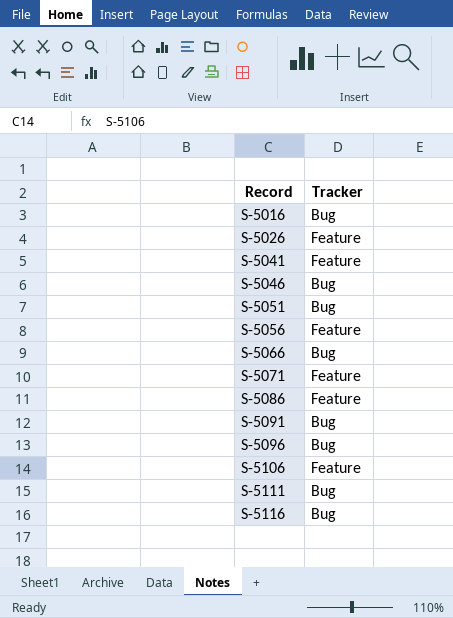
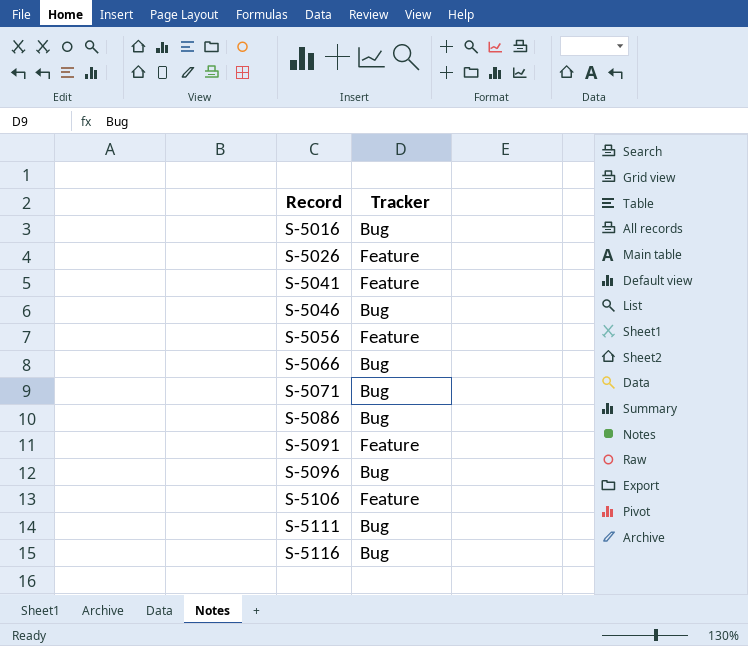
row S-5051: Bug -> none
S-5071 | Tracker: Feature -> Bug
S-5086 | Tracker: Feature -> Bug
S-5091 | Tracker: Bug -> Feature

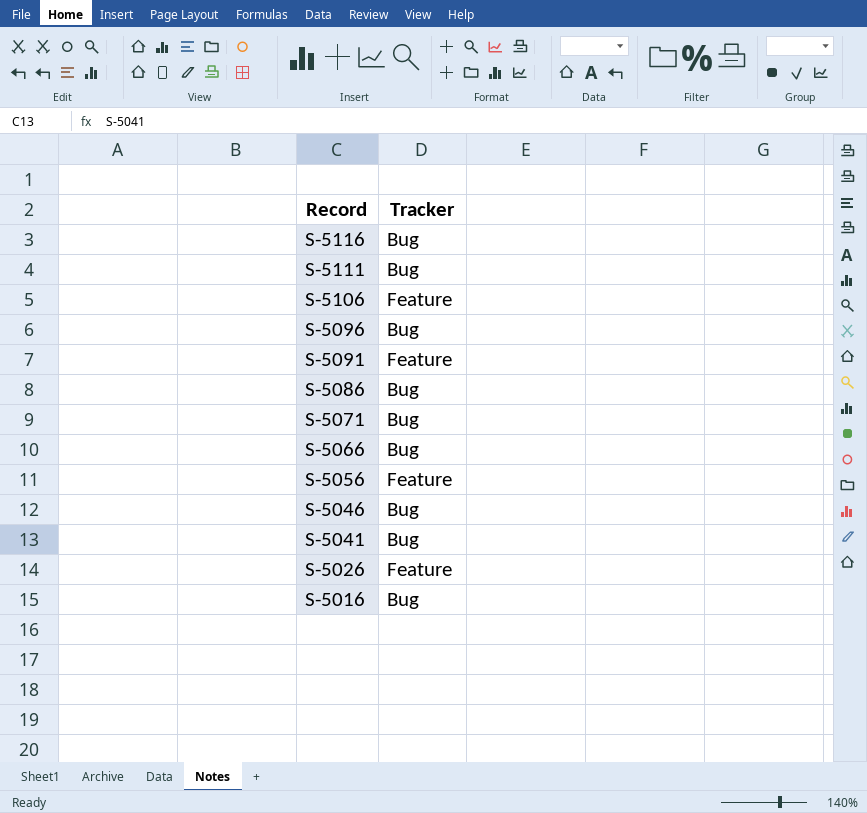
row order: Record ascending -> Record descending
S-5041 | Tracker: Feature -> Bug

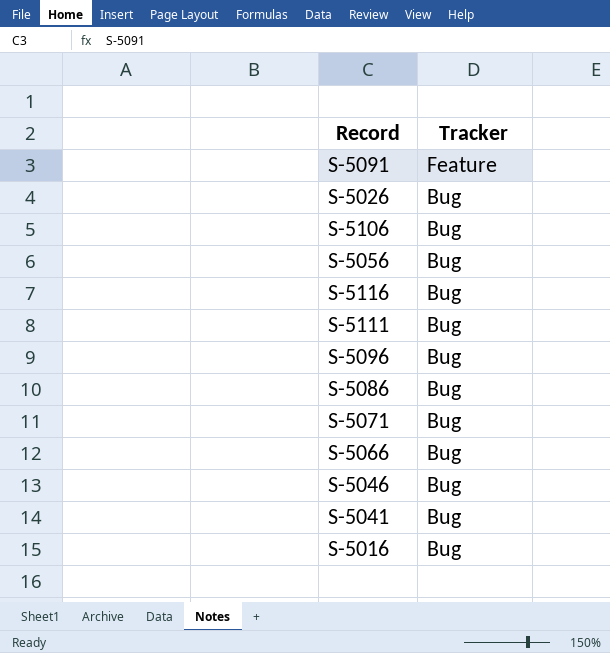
row order: Record descending -> Tracker descending
S-5026 | Tracker: Feature -> Bug
S-5106 | Tracker: Feature -> Bug
S-5056 | Tracker: Feature -> Bug

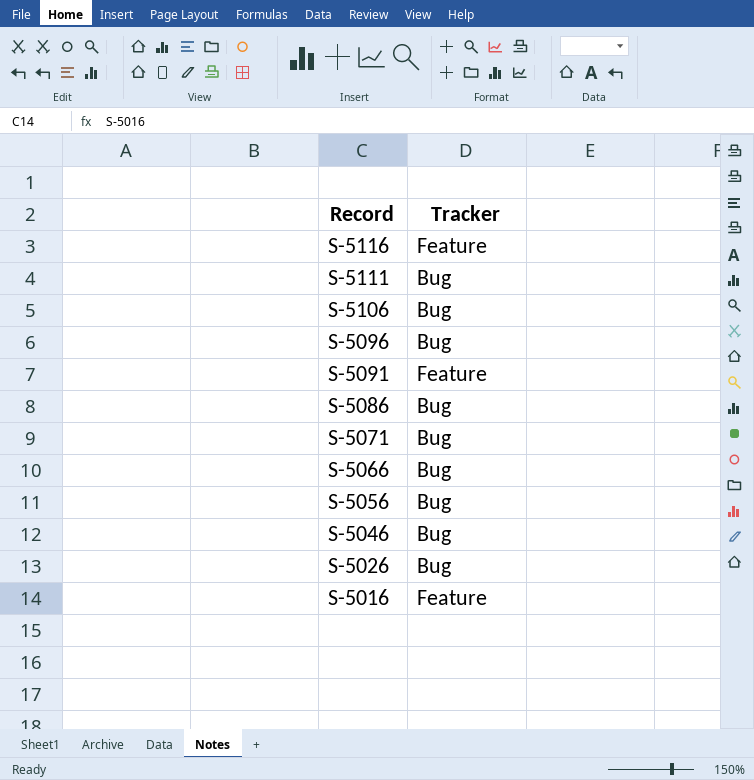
row order: Tracker descending -> Record descending
row S-5041: Bug -> none
S-5116 | Tracker: Bug -> Feature
S-5016 | Tracker: Bug -> Feature

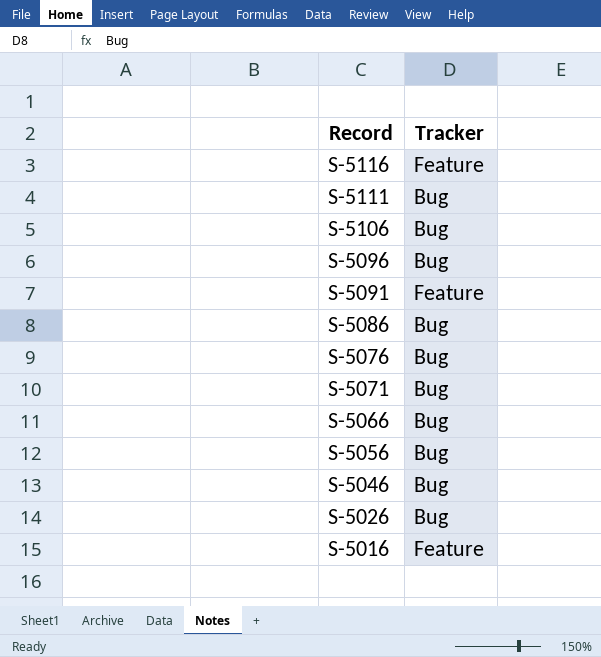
row S-5076: none -> Bug

